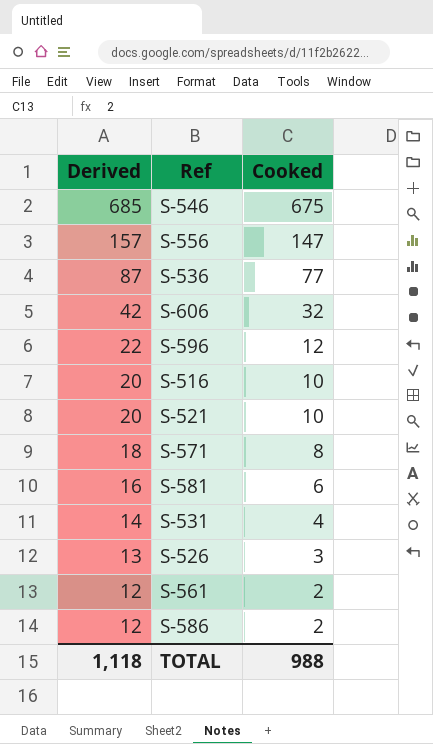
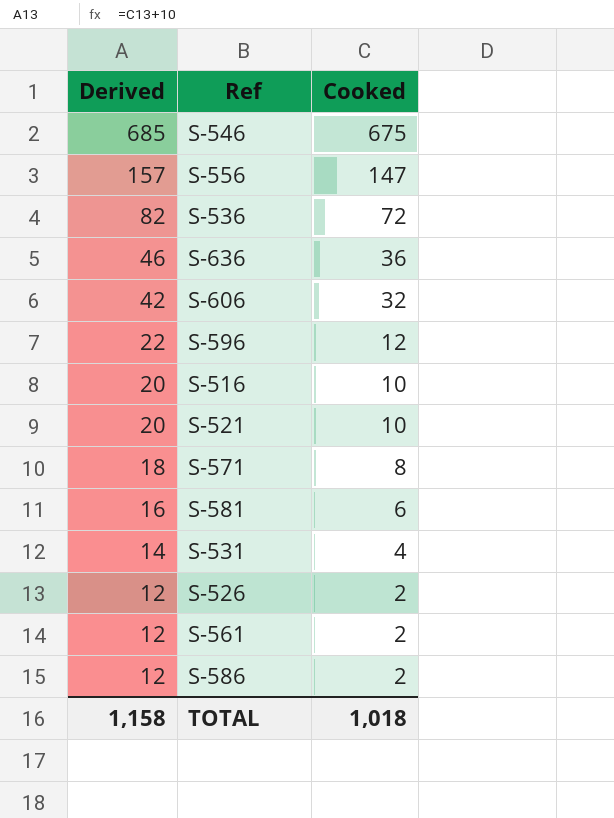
S-536 | Derived: 87 -> 82
S-536 | Cooked: 77 -> 72
row S-636: none -> 46 | 36
S-526 | Derived: 13 -> 12
S-526 | Cooked: 3 -> 2
TOTAL | Derived: 1,118 -> 1,158
TOTAL | Cooked: 988 -> 1,018

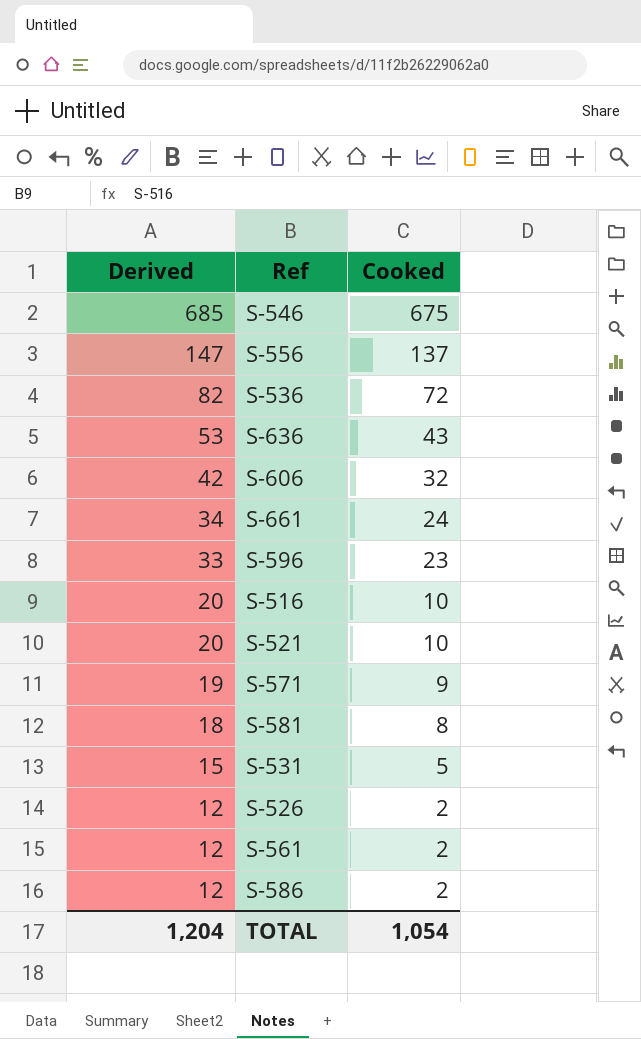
S-556 | Derived: 157 -> 147
S-556 | Cooked: 147 -> 137
S-636 | Derived: 46 -> 53
S-636 | Cooked: 36 -> 43
row S-661: none -> 34 | 24
S-596 | Derived: 22 -> 33
S-596 | Cooked: 12 -> 23
S-571 | Derived: 18 -> 19
S-571 | Cooked: 8 -> 9
S-581 | Derived: 16 -> 18
S-581 | Cooked: 6 -> 8
S-531 | Derived: 14 -> 15
S-531 | Cooked: 4 -> 5
TOTAL | Derived: 1,158 -> 1,204
TOTAL | Cooked: 1,018 -> 1,054

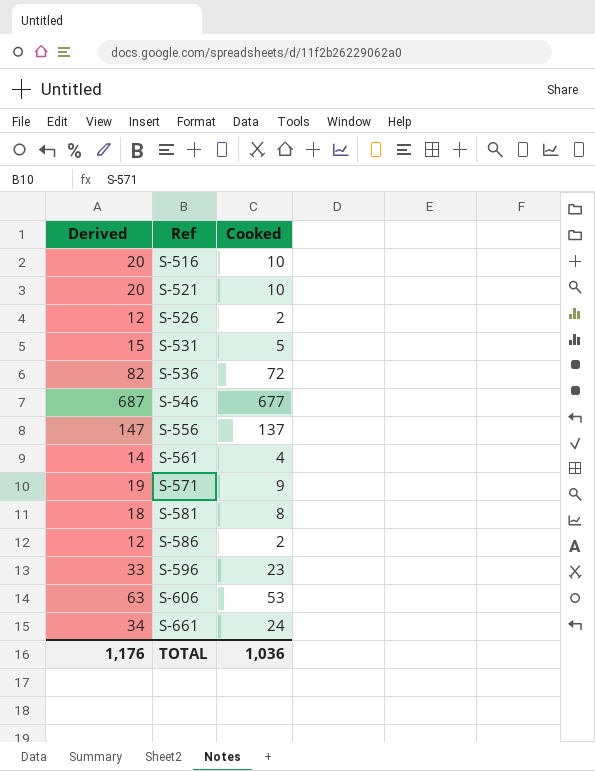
row order: Derived descending -> Ref ascending
row S-636: 53 | 43 -> none
S-546 | Derived: 685 -> 687
S-546 | Cooked: 675 -> 677
S-561 | Derived: 12 -> 14
S-561 | Cooked: 2 -> 4
S-606 | Derived: 42 -> 63
S-606 | Cooked: 32 -> 53
TOTAL | Derived: 1,204 -> 1,176
TOTAL | Cooked: 1,054 -> 1,036

